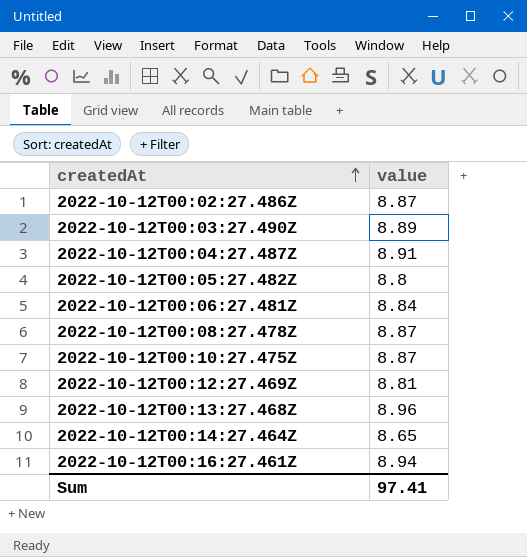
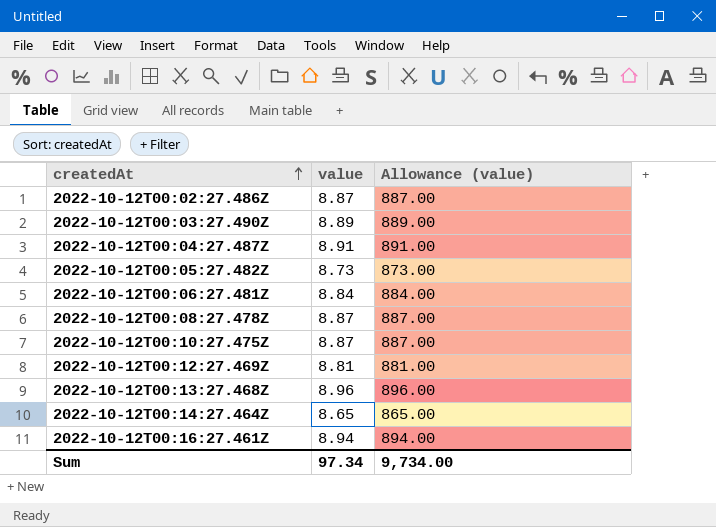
column Allowance (value) | formula: none -> [value] * 100
2022-10-12T00:05:27.482Z | value: 8.8 -> 8.73
Sum | value: 97.41 -> 97.34

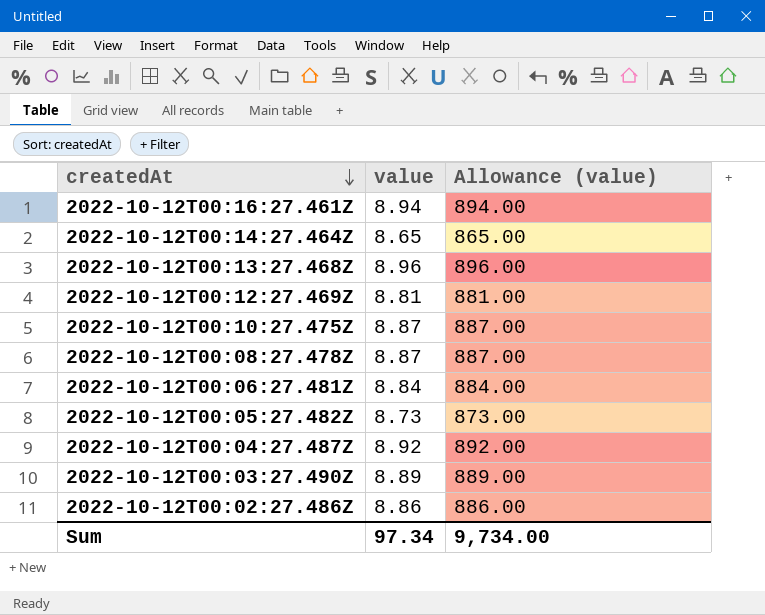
row order: createdAt ascending -> createdAt descending
2022-10-12T00:04:27.487Z | value: 8.91 -> 8.92
2022-10-12T00:04:27.487Z | Allowance (value): 891.00 -> 892.00
2022-10-12T00:02:27.486Z | value: 8.87 -> 8.86
2022-10-12T00:02:27.486Z | Allowance (value): 887.00 -> 886.00

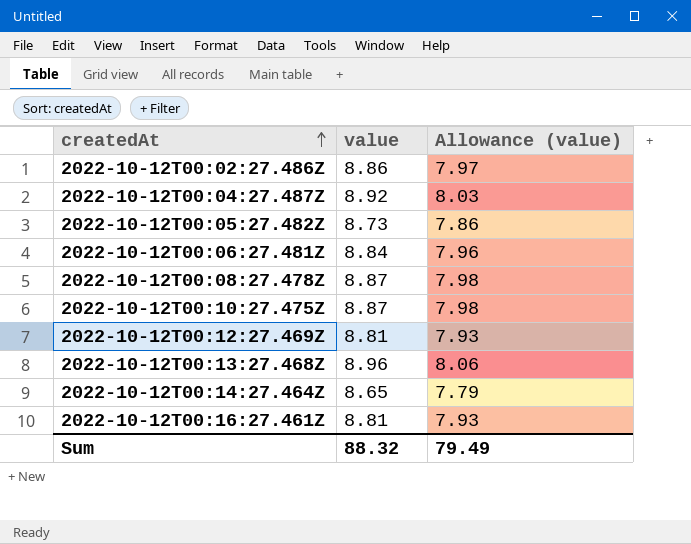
row order: createdAt descending -> createdAt ascending
column Allowance (value) | formula: [value] * 100 -> [value] * 0.9
row 2022-10-12T00:03:27.490Z: 8.89 | 889.00 -> none
2022-10-12T00:16:27.461Z | value: 8.94 -> 8.81
Sum | value: 97.34 -> 88.32
Sum | Allowance (value): 9,734.00 -> 79.49

